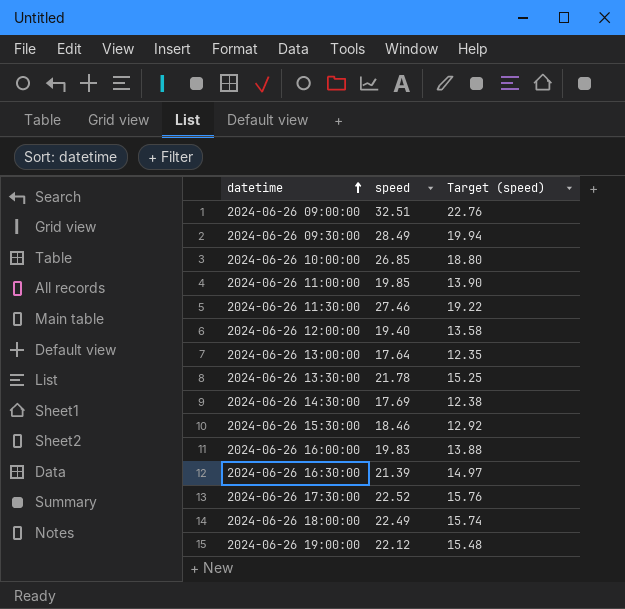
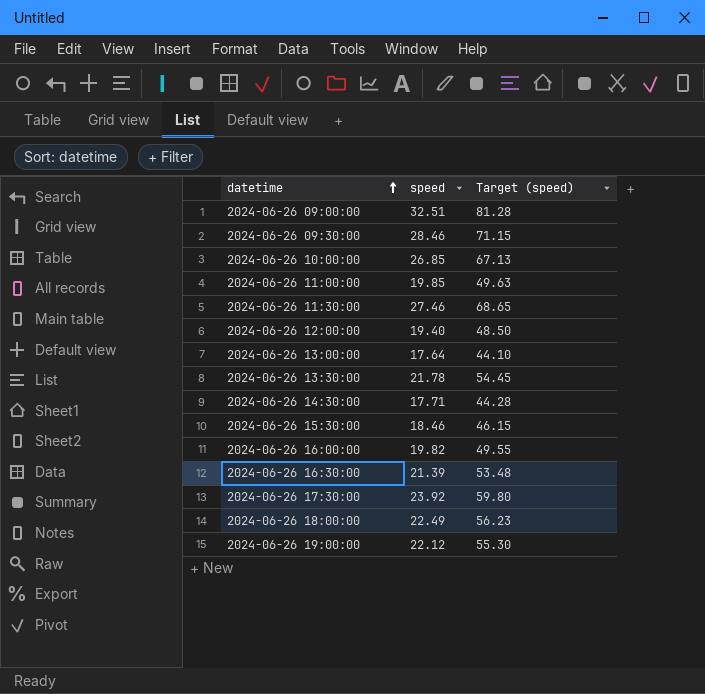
column Target (speed) | formula: [speed] * 0.7 -> [speed] * 2.5
2024-06-26 09:30:00 | speed: 28.49 -> 28.46
2024-06-26 14:30:00 | speed: 17.69 -> 17.71
2024-06-26 16:00:00 | speed: 19.83 -> 19.82
2024-06-26 17:30:00 | speed: 22.52 -> 23.92

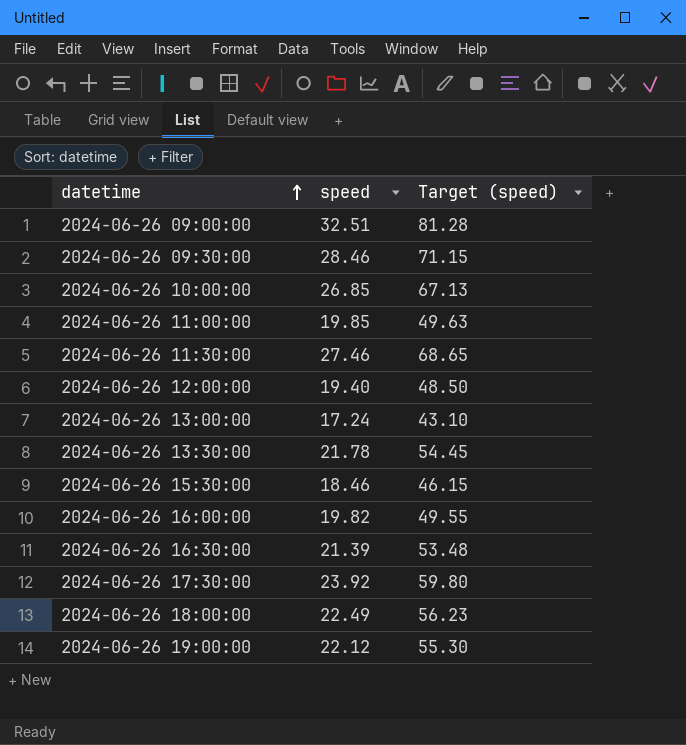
row 2024-06-26 14:30:00: 17.71 | 44.28 -> none
2024-06-26 13:00:00 | speed: 17.64 -> 17.24
2024-06-26 13:00:00 | Target (speed): 44.10 -> 43.10

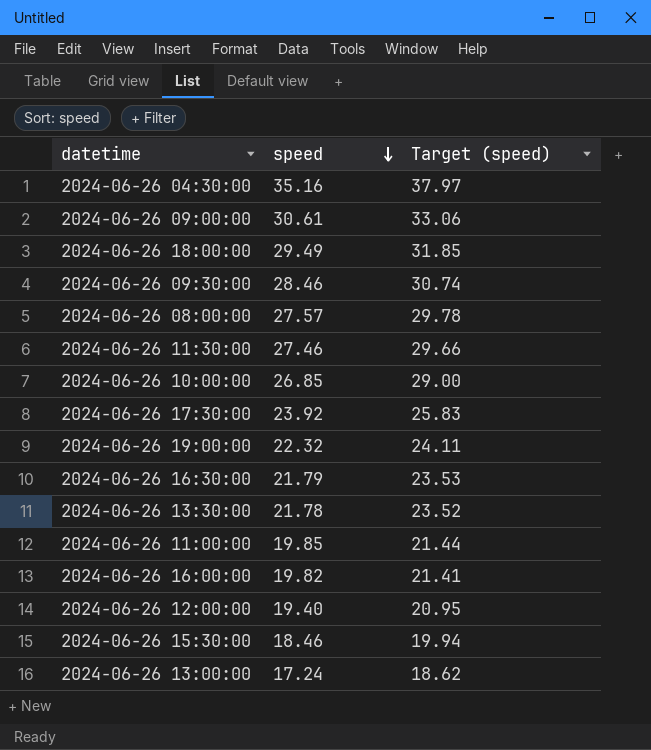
row order: datetime ascending -> speed descending
column Target (speed) | formula: [speed] * 2.5 -> [speed] * 1.08
row 2024-06-26 04:30:00: none -> 35.16 | 37.97
2024-06-26 09:00:00 | speed: 32.51 -> 30.61
2024-06-26 18:00:00 | speed: 22.49 -> 29.49
row 2024-06-26 08:00:00: none -> 27.57 | 29.78
2024-06-26 19:00:00 | speed: 22.12 -> 22.32
2024-06-26 16:30:00 | speed: 21.39 -> 21.79

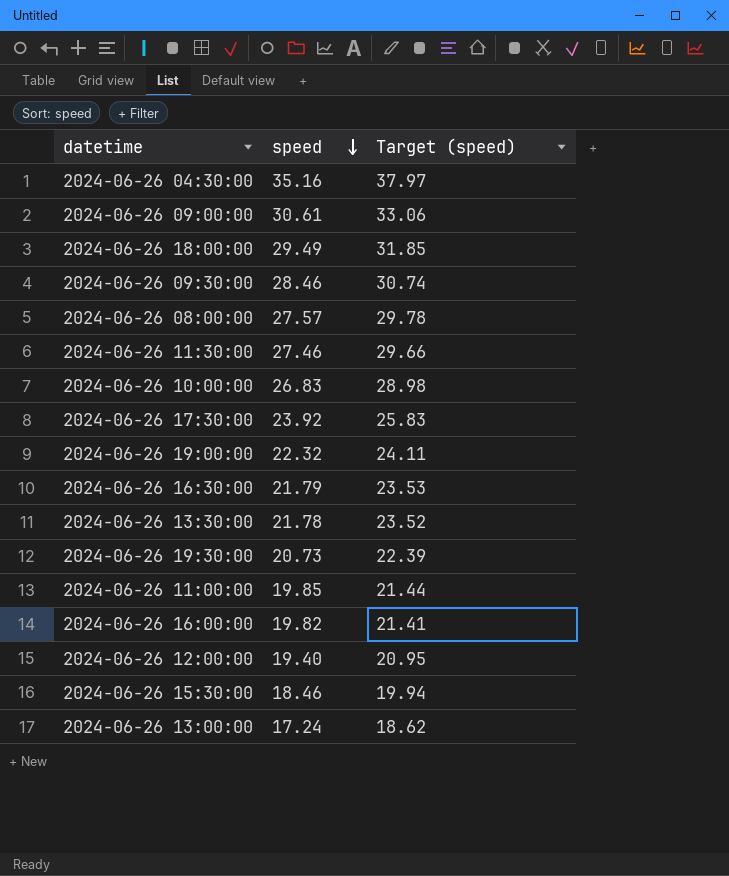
2024-06-26 10:00:00 | speed: 26.85 -> 26.83
2024-06-26 10:00:00 | Target (speed): 29.00 -> 28.98
row 2024-06-26 19:30:00: none -> 20.73 | 22.39

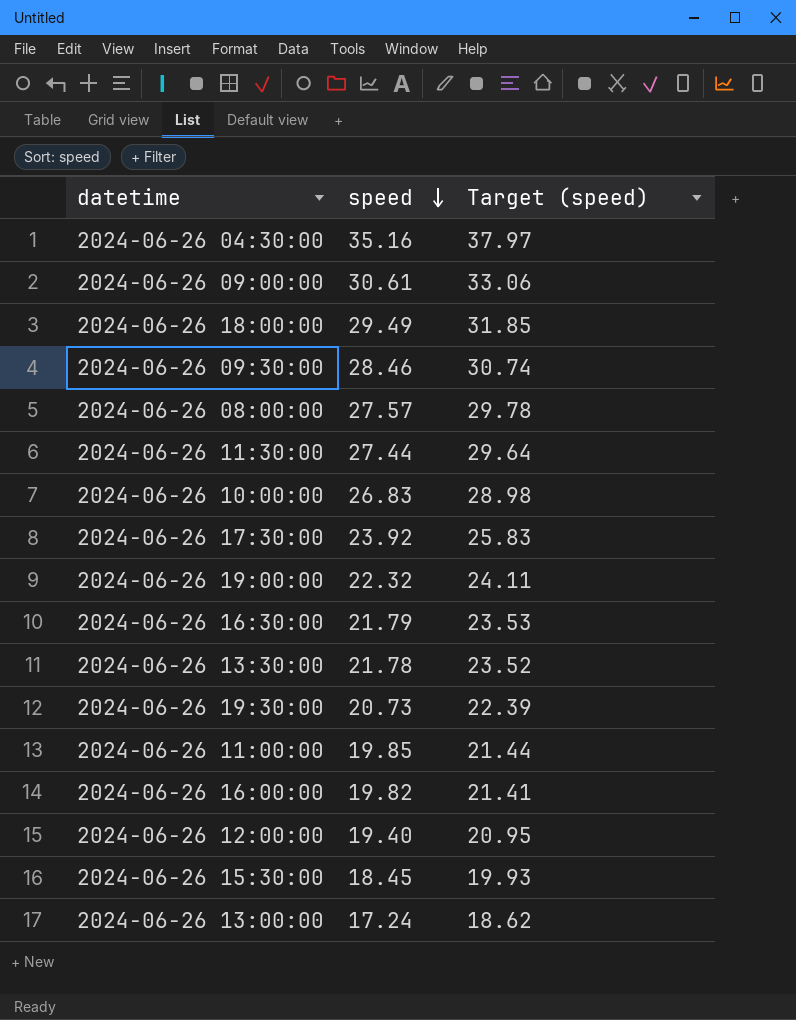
2024-06-26 11:30:00 | speed: 27.46 -> 27.44
2024-06-26 11:30:00 | Target (speed): 29.66 -> 29.64
2024-06-26 15:30:00 | speed: 18.46 -> 18.45
2024-06-26 15:30:00 | Target (speed): 19.94 -> 19.93

